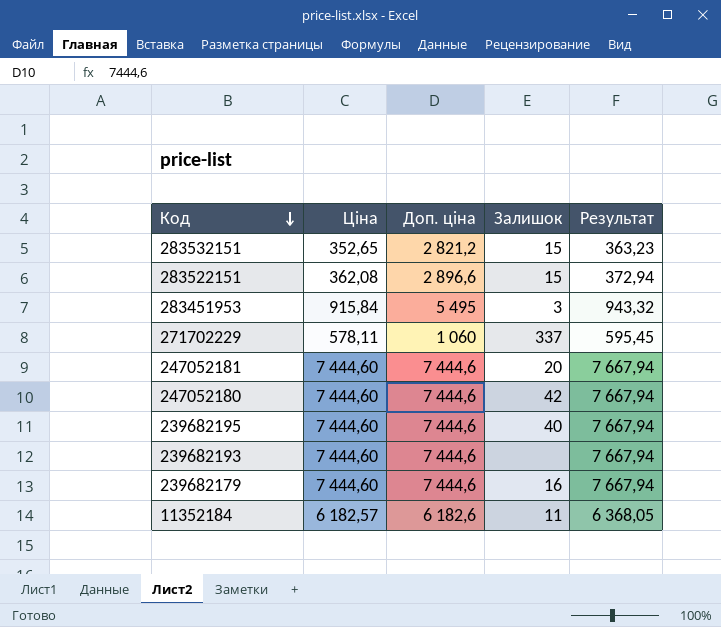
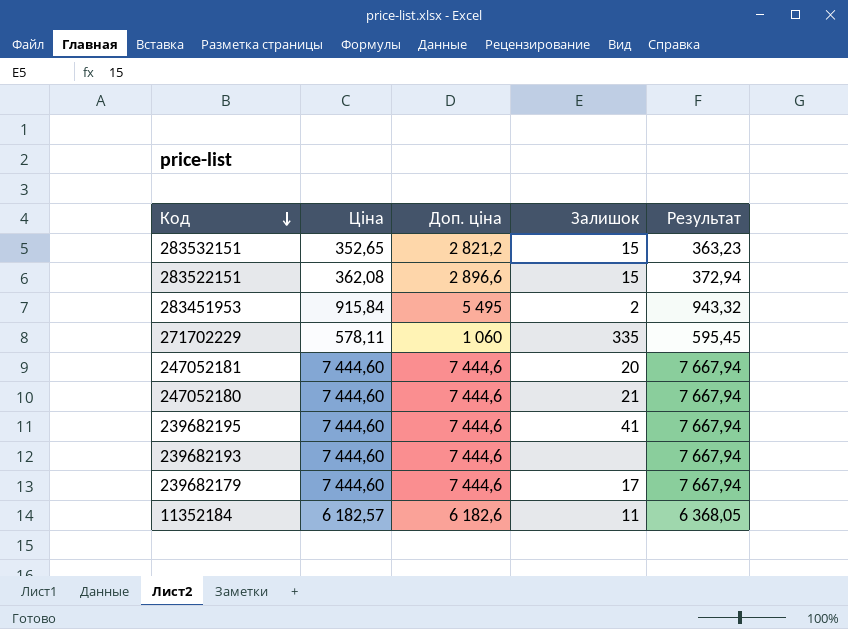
283451953 | Залишок: 3 -> 2
271702229 | Залишок: 337 -> 335
247052180 | Залишок: 42 -> 21
239682195 | Залишок: 40 -> 41
239682179 | Залишок: 16 -> 17

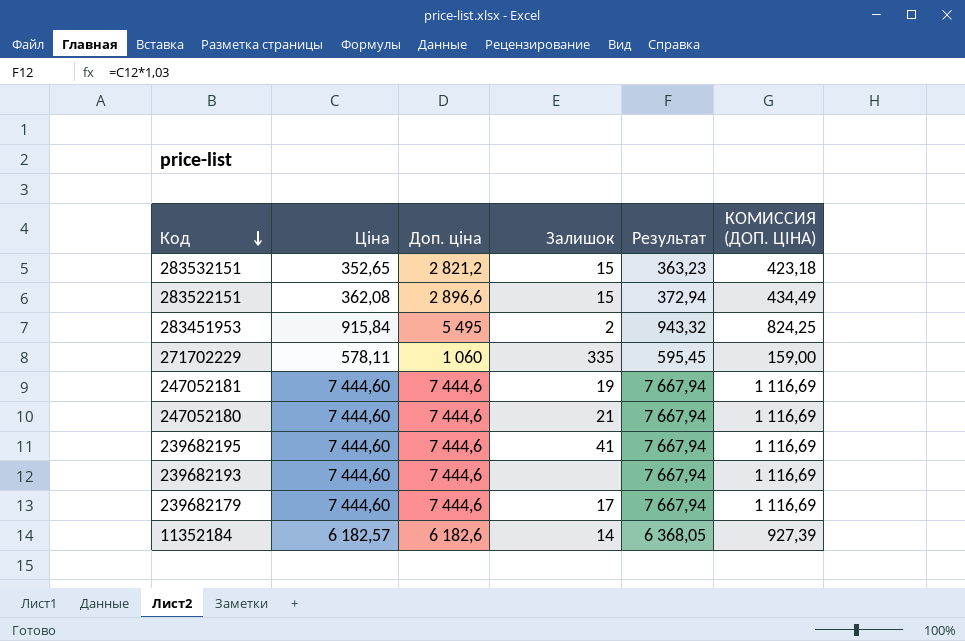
column КОМИССИЯ (ДОП. ЦІНА) | formula: none -> [Доп. ціна] * 0,15
247052181 | Залишок: 20 -> 19
11352184 | Залишок: 11 -> 14

